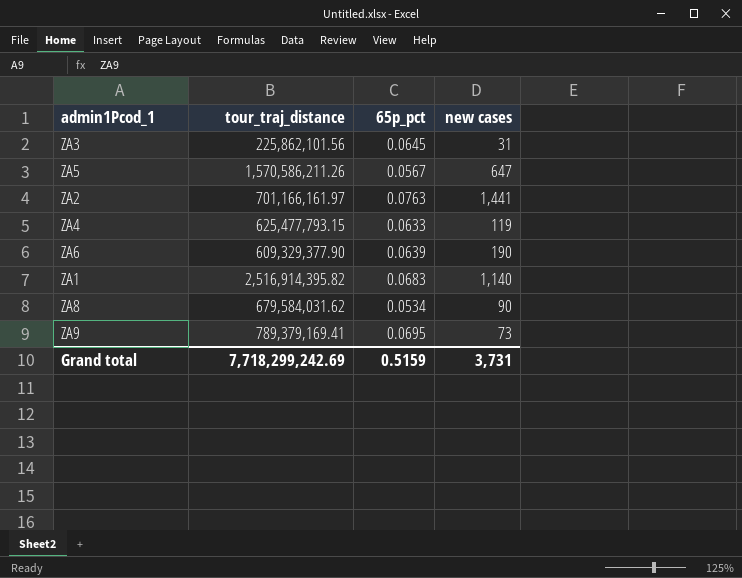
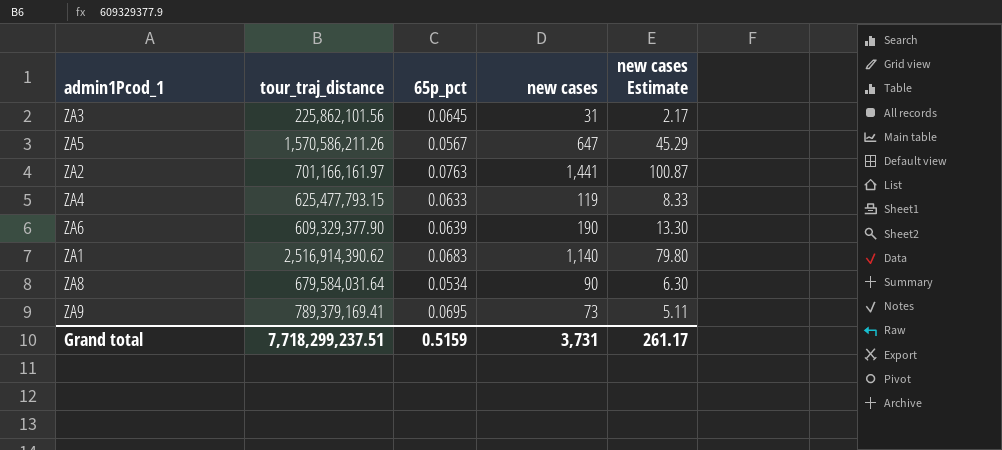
column new cases Estimate | formula: none -> [new cases] * 0.07
ZA1 | tour_traj_distance: 2,516,914,395.82 -> 2,516,914,390.62
ZA8 | tour_traj_distance: 679,584,031.62 -> 679,584,031.64
Grand total | tour_traj_distance: 7,718,299,242.69 -> 7,718,299,237.51

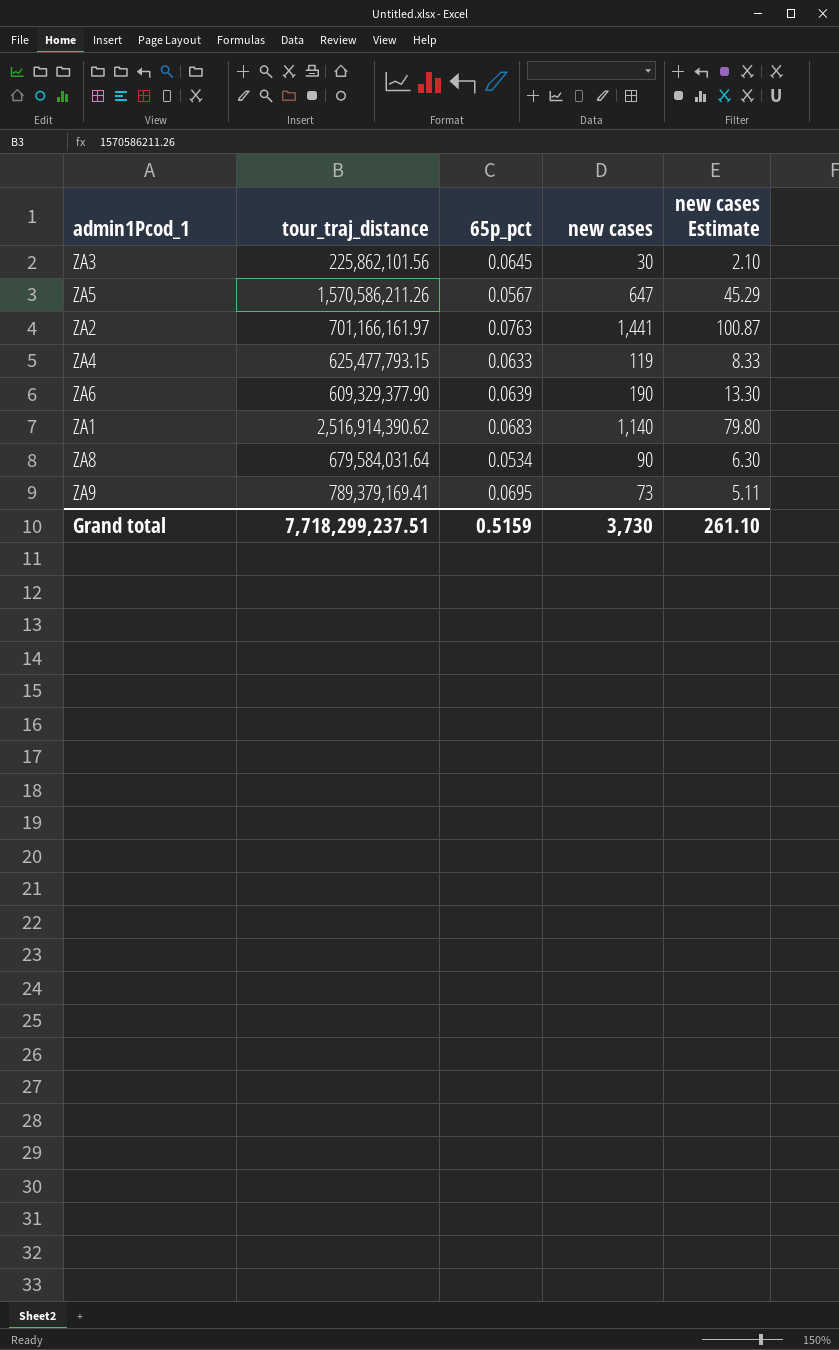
ZA3 | new cases: 31 -> 30
ZA3 | new cases Estimate: 2.17 -> 2.10
Grand total | new cases: 3,731 -> 3,730
Grand total | new cases Estimate: 261.17 -> 261.10

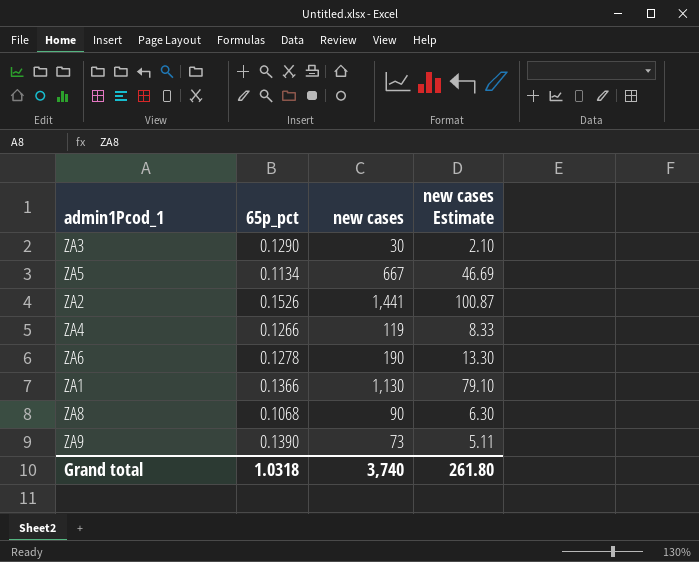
column tour_traj_distance | position: 2 -> none
ZA3 | 65p_pct: 0.0645 -> 0.1290
ZA5 | 65p_pct: 0.0567 -> 0.1134
ZA5 | new cases: 647 -> 667
ZA5 | new cases Estimate: 45.29 -> 46.69
ZA2 | 65p_pct: 0.0763 -> 0.1526
ZA4 | 65p_pct: 0.0633 -> 0.1266
ZA6 | 65p_pct: 0.0639 -> 0.1278
ZA1 | 65p_pct: 0.0683 -> 0.1366
ZA1 | new cases: 1,140 -> 1,130
ZA1 | new cases Estimate: 79.80 -> 79.10
ZA8 | 65p_pct: 0.0534 -> 0.1068
ZA9 | 65p_pct: 0.0695 -> 0.1390
Grand total | 65p_pct: 0.5159 -> 1.0318
Grand total | new cases: 3,730 -> 3,740
Grand total | new cases Estimate: 261.10 -> 261.80

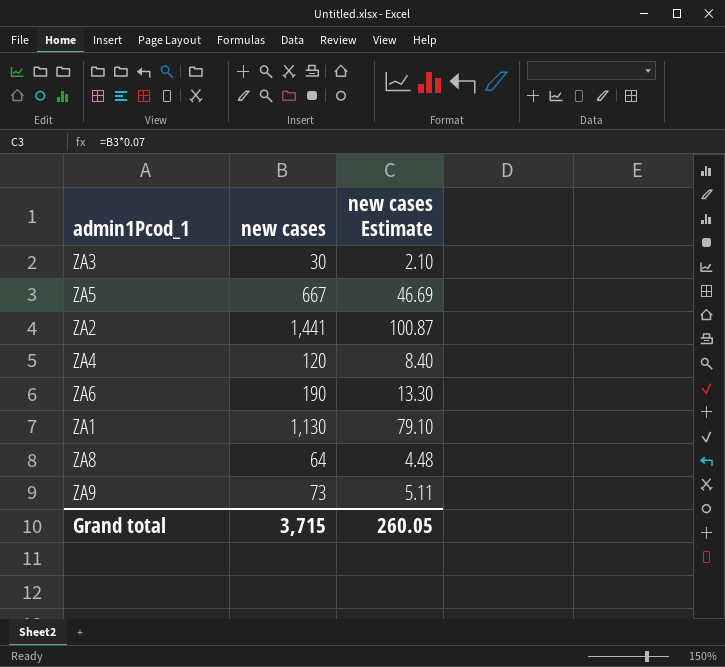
column 65p_pct | position: 2 -> none
ZA4 | new cases: 119 -> 120
ZA4 | new cases Estimate: 8.33 -> 8.40
ZA8 | new cases: 90 -> 64
ZA8 | new cases Estimate: 6.30 -> 4.48
Grand total | new cases: 3,740 -> 3,715
Grand total | new cases Estimate: 261.80 -> 260.05

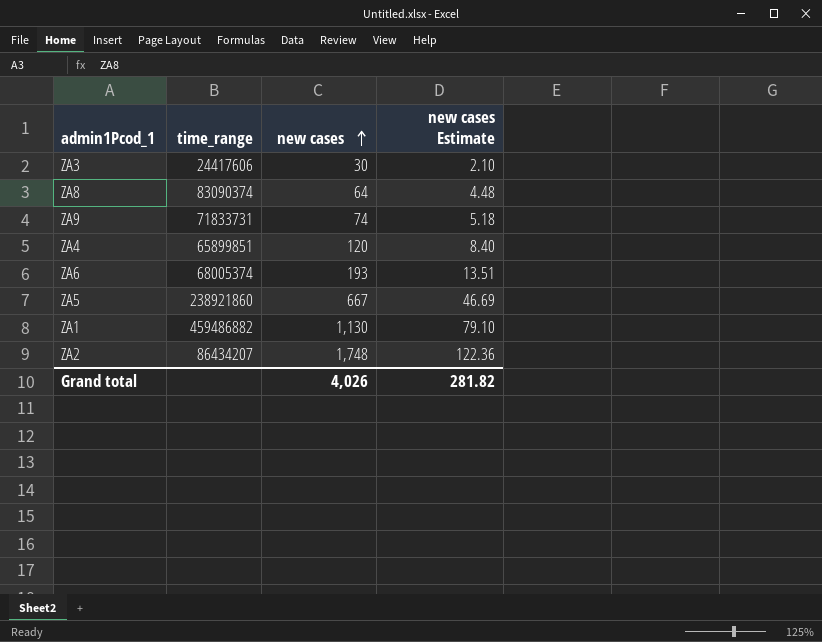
row order: none -> new cases ascending
column time_range | position: none -> 2
ZA9 | new cases: 73 -> 74
ZA9 | new cases Estimate: 5.11 -> 5.18
ZA6 | new cases: 190 -> 193
ZA6 | new cases Estimate: 13.30 -> 13.51
ZA2 | new cases: 1,441 -> 1,748
ZA2 | new cases Estimate: 100.87 -> 122.36
Grand total | new cases: 3,715 -> 4,026
Grand total | new cases Estimate: 260.05 -> 281.82

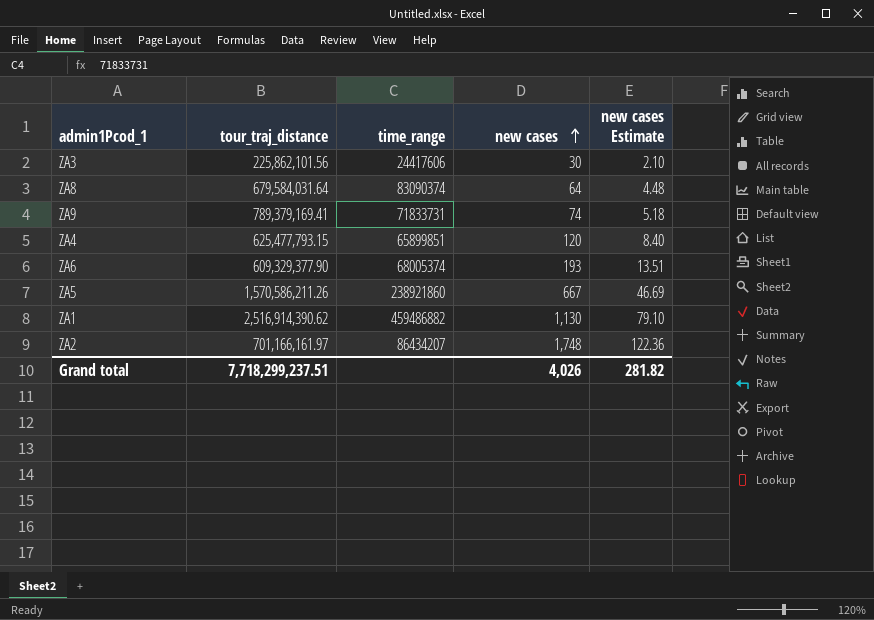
column tour_traj_distance | position: none -> 2

